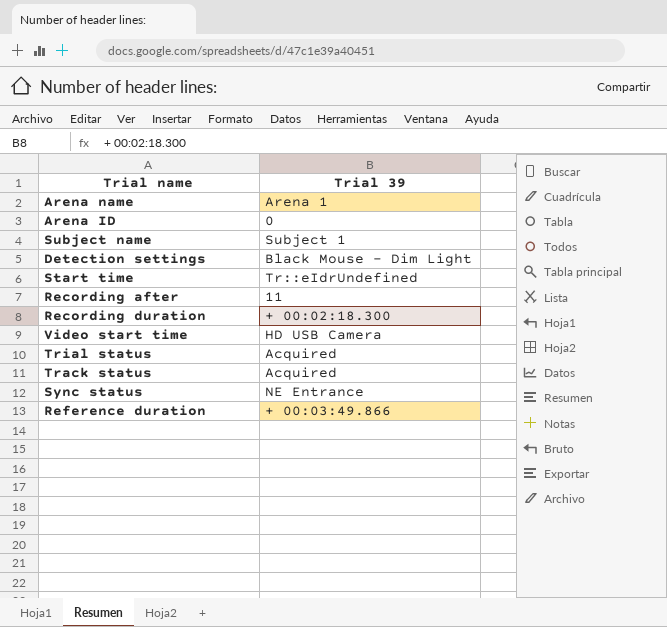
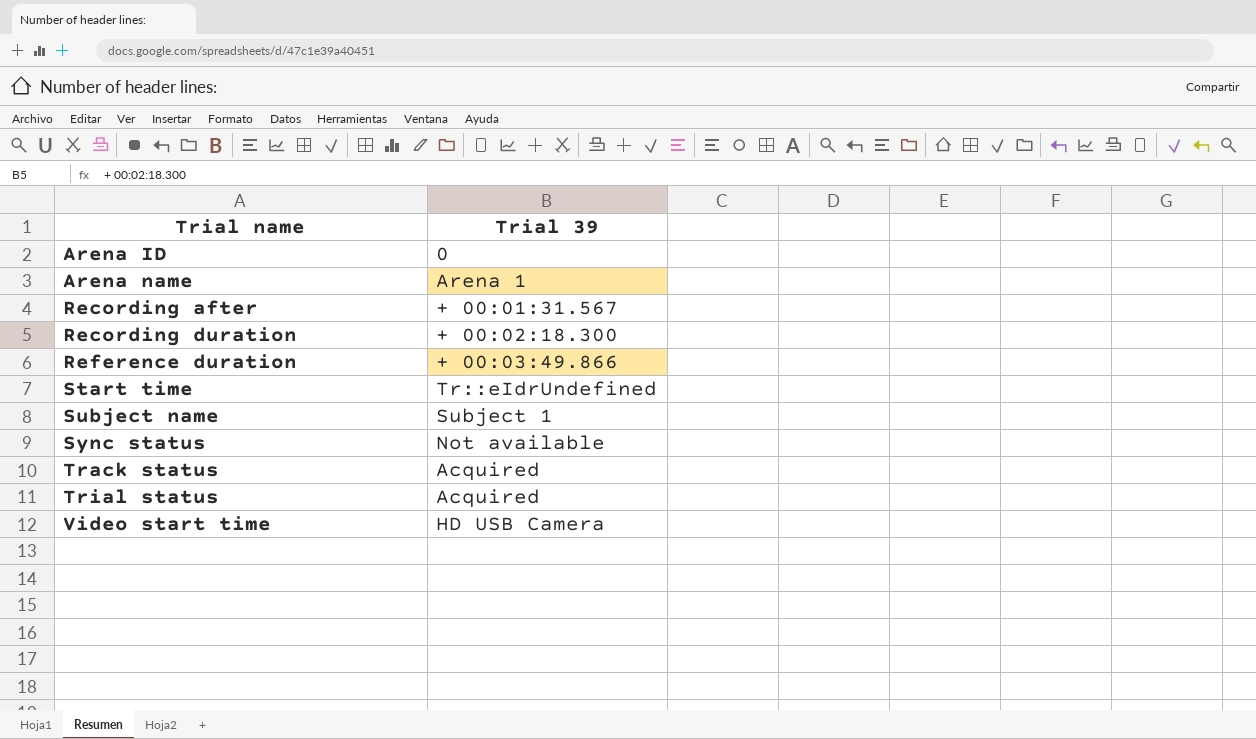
row order: none -> Trial name ascending
row Detection settings: Black Mouse - Dim Light -> none
Recording after | Trial 39: 11 -> + 00:01:31.567
Sync status | Trial 39: NE Entrance -> Not available

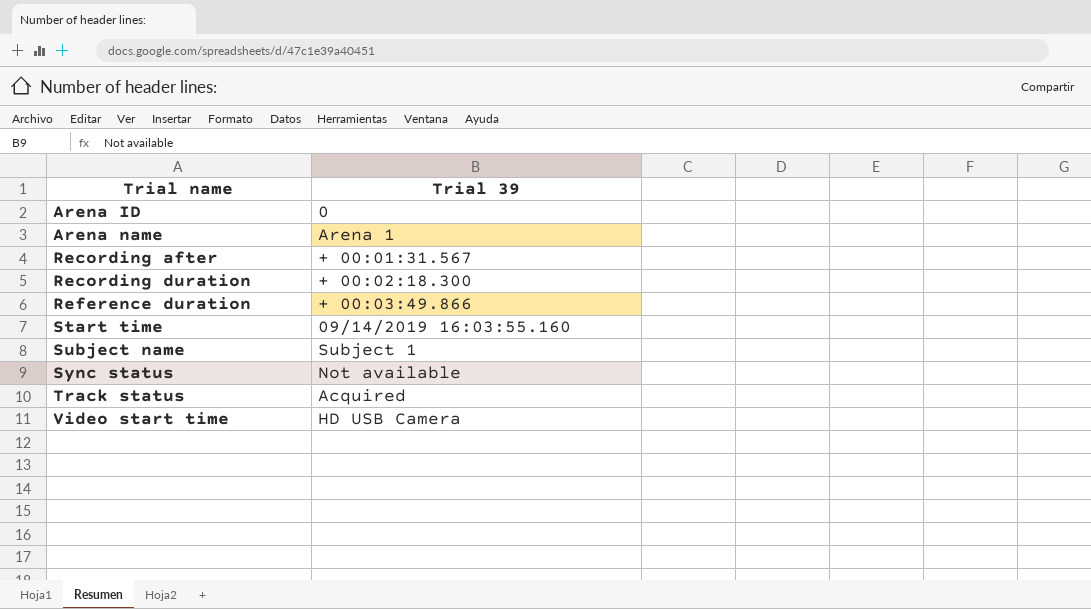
row Trial status: Acquired -> none
Start time | Trial 39: Tr::eIdrUndefined -> 09/14/2019 16:03:55.160

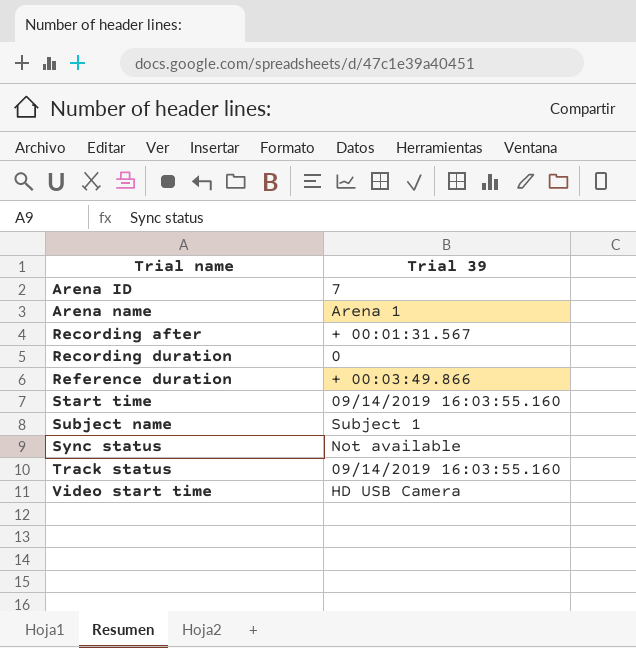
Arena ID | Trial 39: 0 -> 7
Recording duration | Trial 39: + 00:02:18.300 -> 0
Track status | Trial 39: Acquired -> 09/14/2019 16:03:55.160

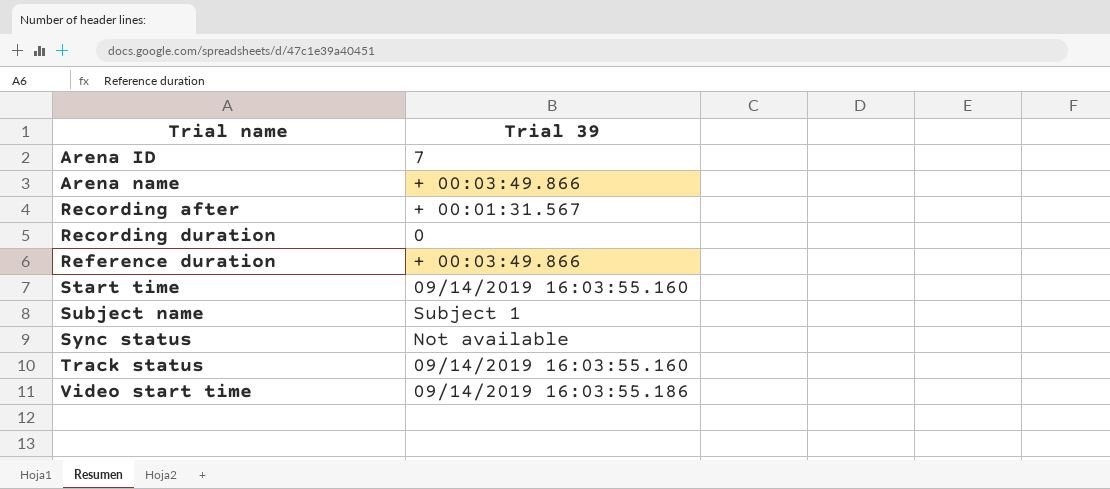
Arena name | Trial 39: Arena 1 -> + 00:03:49.866
Video start time | Trial 39: HD USB Camera -> 09/14/2019 16:03:55.186

